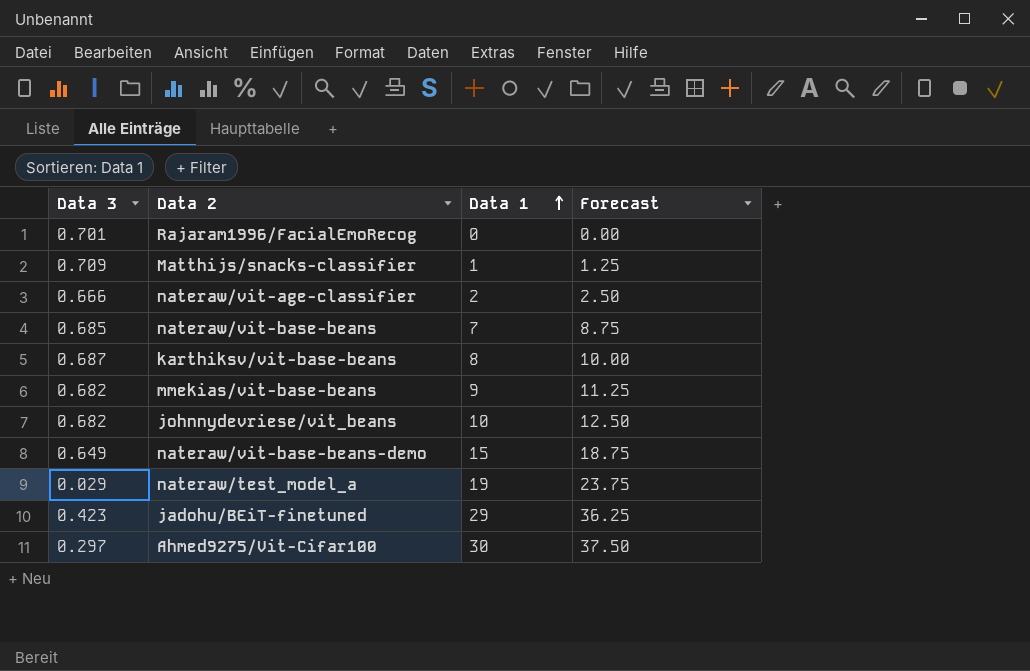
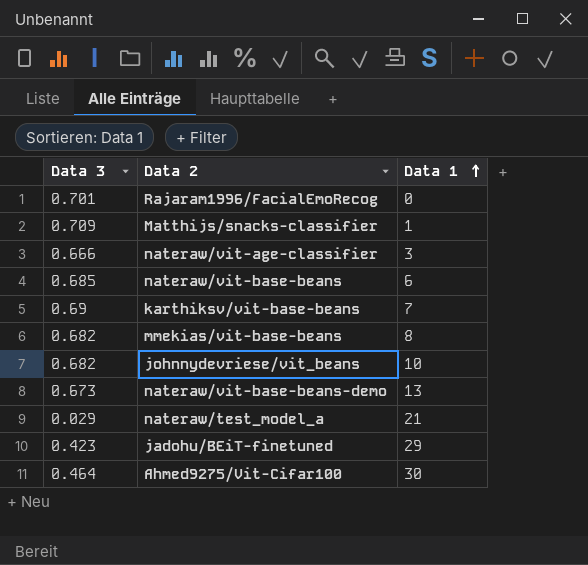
column Forecast | formula: [Data 1] * 1.25 -> none
nateraw/vit-age-classifier | Data 1: 2 -> 3
nateraw/vit-base-beans | Data 1: 7 -> 6
karthiksv/vit-base-beans | Data 3: 0.687 -> 0.69
karthiksv/vit-base-beans | Data 1: 8 -> 7
mmekias/vit-base-beans | Data 1: 9 -> 8
nateraw/vit-base-beans-demo | Data 3: 0.649 -> 0.673
nateraw/vit-base-beans-demo | Data 1: 15 -> 13
nateraw/test_model_a | Data 1: 19 -> 21
Ahmed9275/Vit-Cifar100 | Data 3: 0.297 -> 0.464

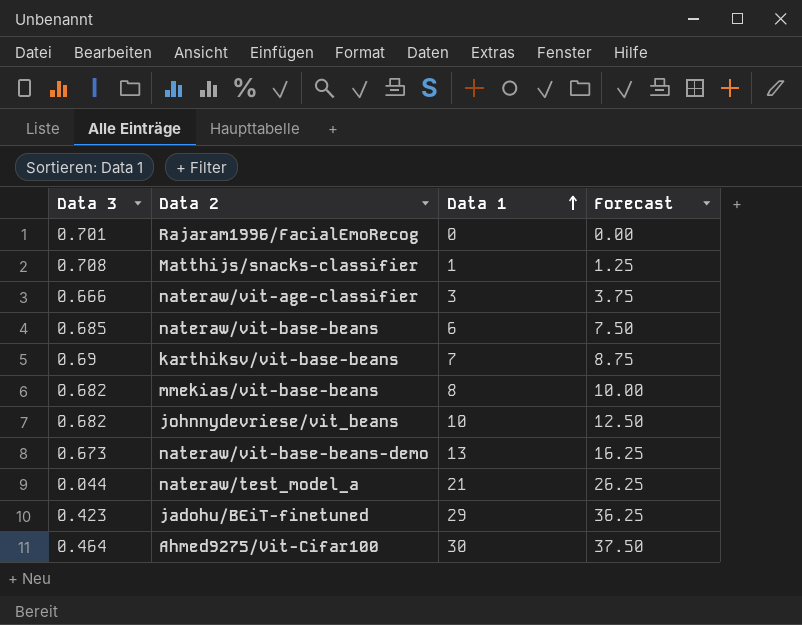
column Forecast | formula: none -> [Data 1] * 1.25
Matthijs/snacks-classifier | Data 3: 0.709 -> 0.708
nateraw/test_model_a | Data 3: 0.029 -> 0.044

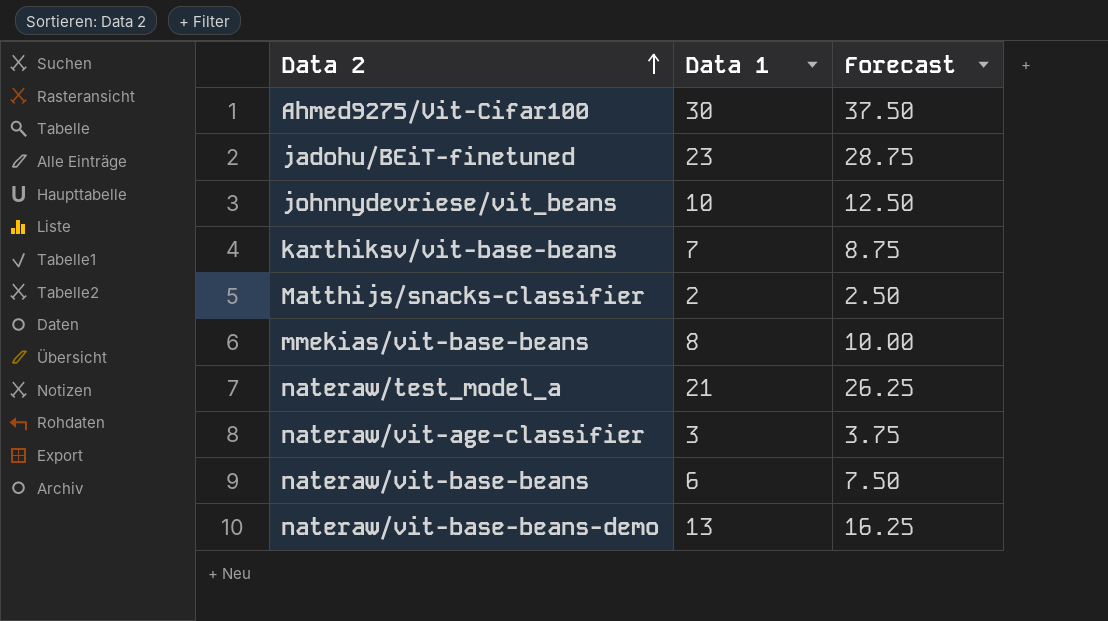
row order: Data 1 ascending -> Data 2 ascending
column Data 3 | position: 1 -> none
row Rajaram1996/FacialEmoRecog: 0.701 | 0 | 0.00 -> none
jadohu/BEiT-finetuned | Data 1: 29 -> 23
jadohu/BEiT-finetuned | Forecast: 36.25 -> 28.75
Matthijs/snacks-classifier | Data 1: 1 -> 2
Matthijs/snacks-classifier | Forecast: 1.25 -> 2.50

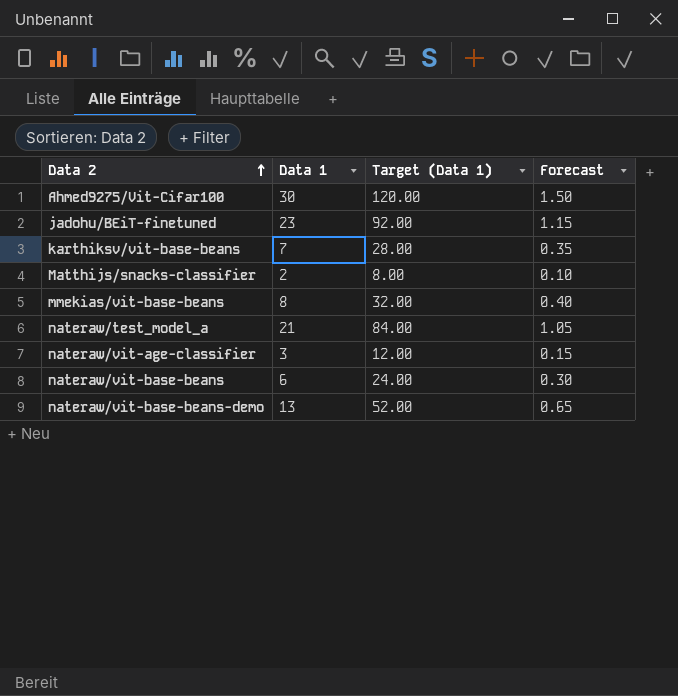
column Target (Data 1) | formula: none -> [Data 1] * 4
column Forecast | formula: [Data 1] * 1.25 -> [Data 1] * 0.05
row johnnydevriese/vit_beans: 10 | 12.50 -> none

